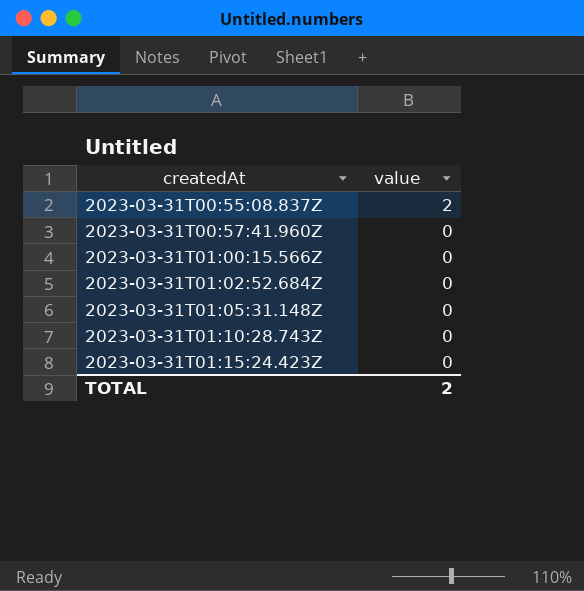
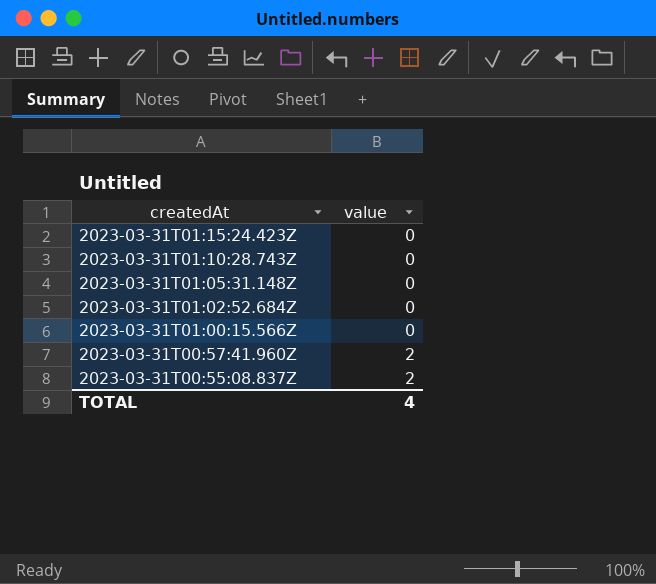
row order: createdAt ascending -> createdAt descending
2023-03-31T00:57:41.960Z | value: 0 -> 2
TOTAL | value: 2 -> 4

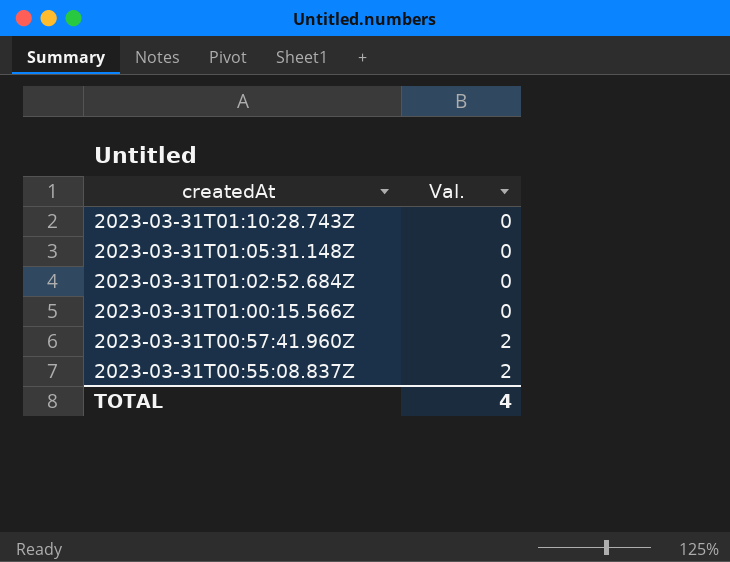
column name: value -> Val.
row 2023-03-31T01:15:24.423Z: 0 -> none

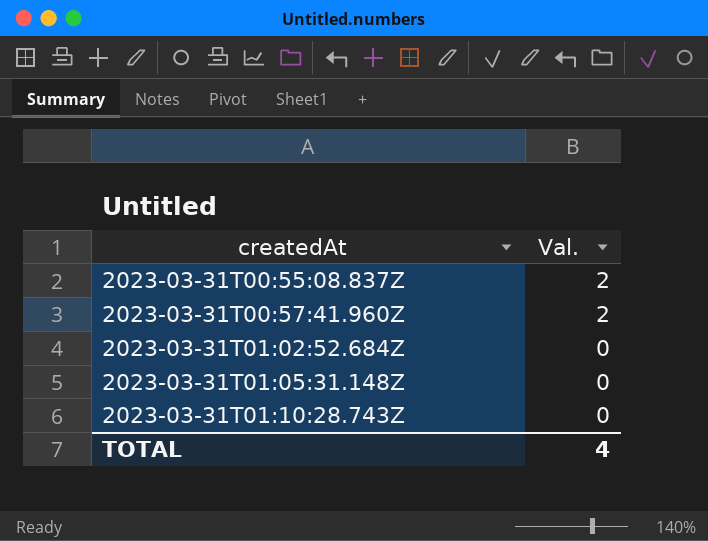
row order: createdAt descending -> createdAt ascending
row 2023-03-31T01:00:15.566Z: 0 -> none

